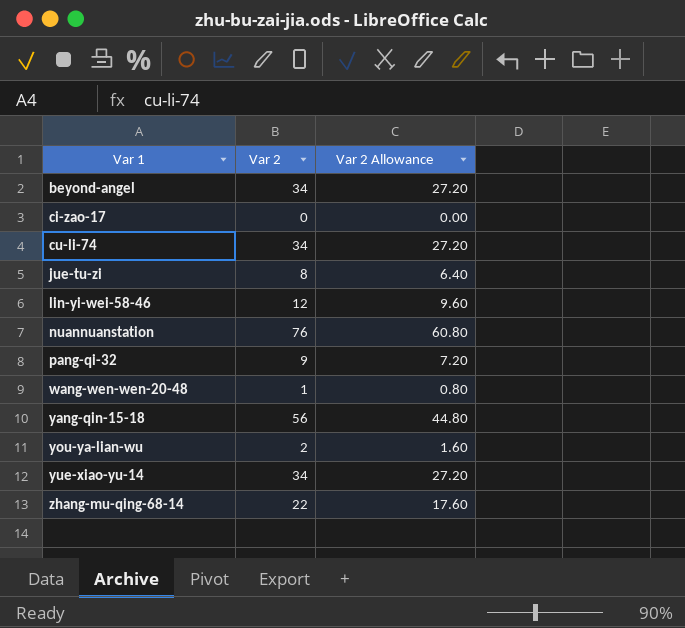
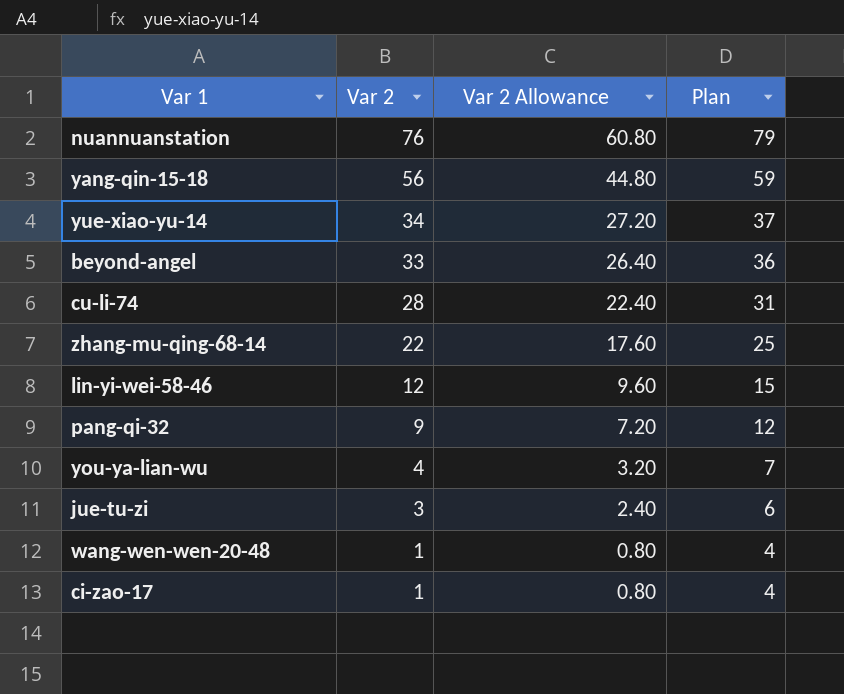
row order: Var 1 ascending -> Var 2 descending
column Plan | formula: none -> [Var 2] + 3
beyond-angel | Var 2: 34 -> 33
beyond-angel | Var 2 Allowance: 27.20 -> 26.40
cu-li-74 | Var 2: 34 -> 28
cu-li-74 | Var 2 Allowance: 27.20 -> 22.40
you-ya-lian-wu | Var 2: 2 -> 4
you-ya-lian-wu | Var 2 Allowance: 1.60 -> 3.20
jue-tu-zi | Var 2: 8 -> 3
jue-tu-zi | Var 2 Allowance: 6.40 -> 2.40
ci-zao-17 | Var 2: 0 -> 1
ci-zao-17 | Var 2 Allowance: 0.00 -> 0.80

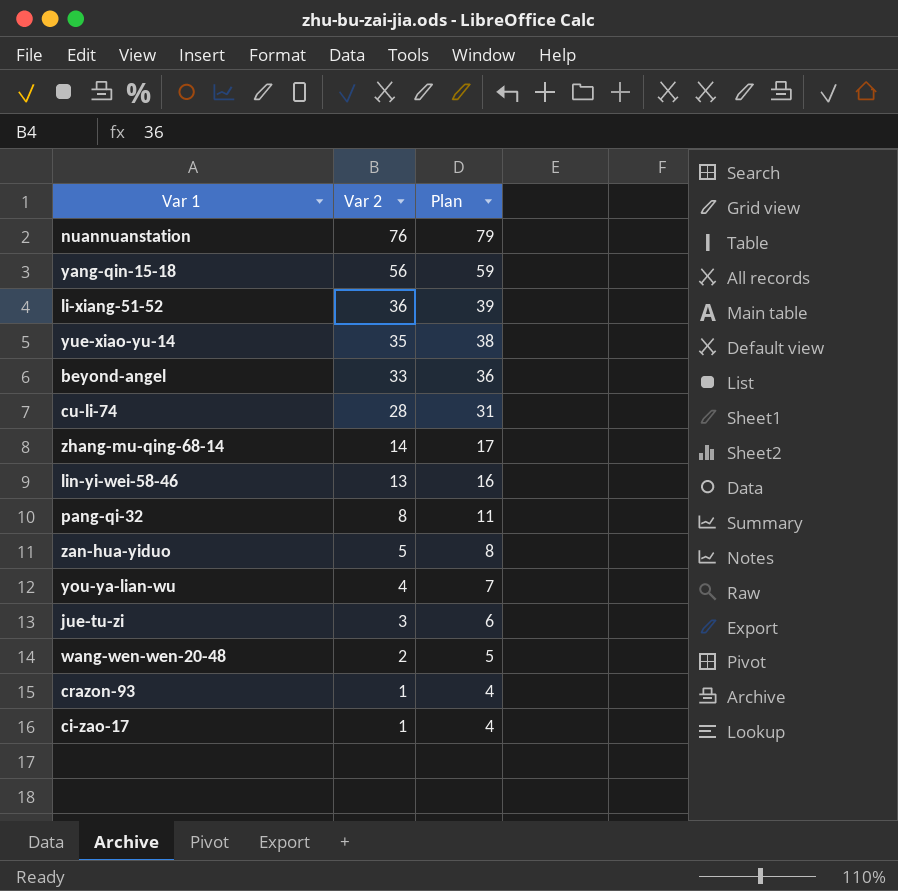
column Var 2 Allowance | formula: [Var 2] * 0.8 -> none
row li-xiang-51-52: none -> 36 | 39
yue-xiao-yu-14 | Var 2: 34 -> 35
yue-xiao-yu-14 | Plan: 37 -> 38
zhang-mu-qing-68-14 | Var 2: 22 -> 14
zhang-mu-qing-68-14 | Plan: 25 -> 17
lin-yi-wei-58-46 | Var 2: 12 -> 13
lin-yi-wei-58-46 | Plan: 15 -> 16
pang-qi-32 | Var 2: 9 -> 8
pang-qi-32 | Plan: 12 -> 11
row zan-hua-yiduo: none -> 5 | 8
wang-wen-wen-20-48 | Var 2: 1 -> 2
wang-wen-wen-20-48 | Plan: 4 -> 5
row crazon-93: none -> 1 | 4

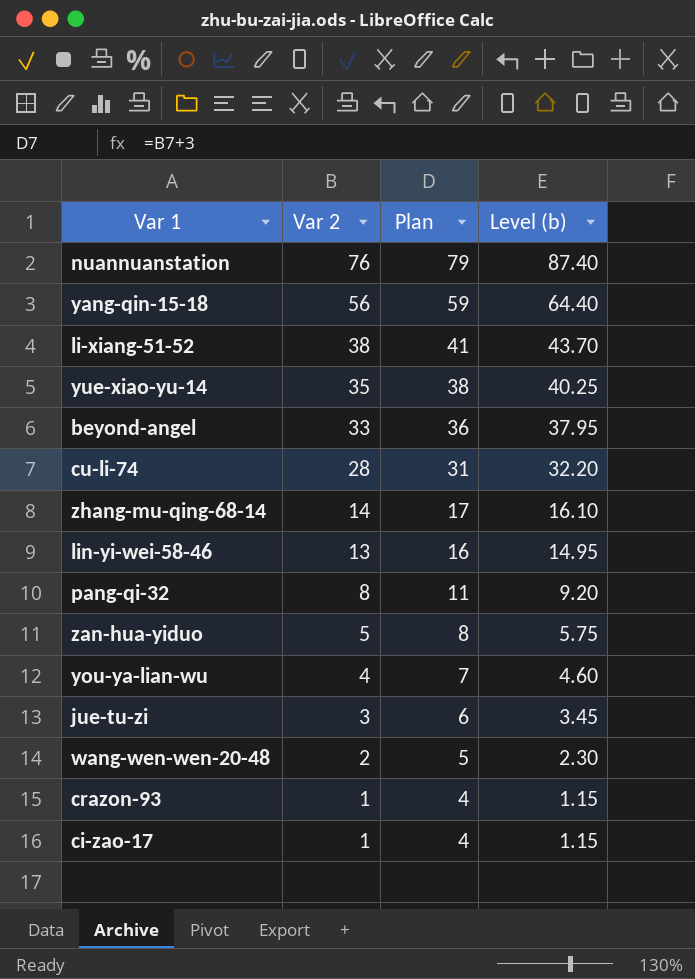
column Level (b) | formula: none -> [Var 2] * 1.15
li-xiang-51-52 | Var 2: 36 -> 38
li-xiang-51-52 | Plan: 39 -> 41

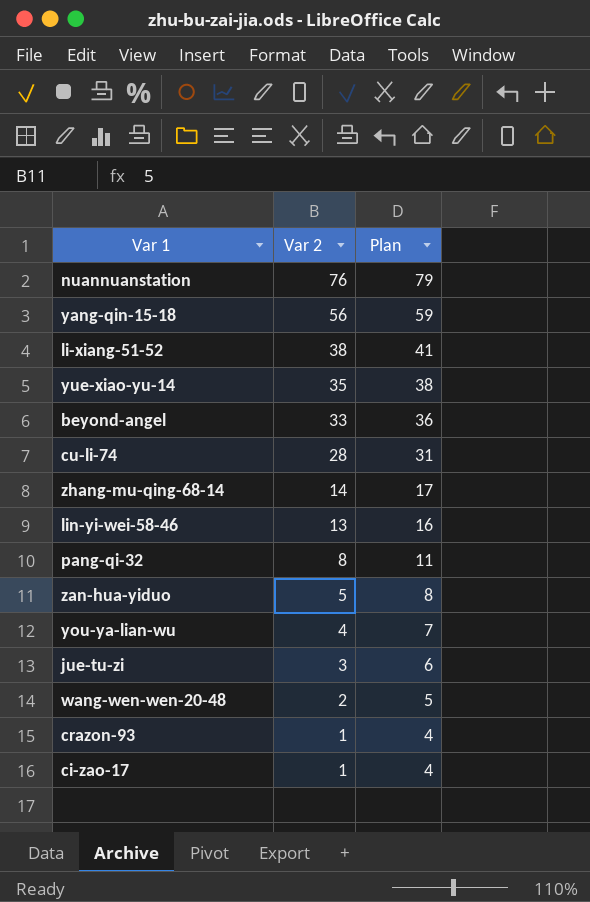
column Level (b) | formula: [Var 2] * 1.15 -> none

